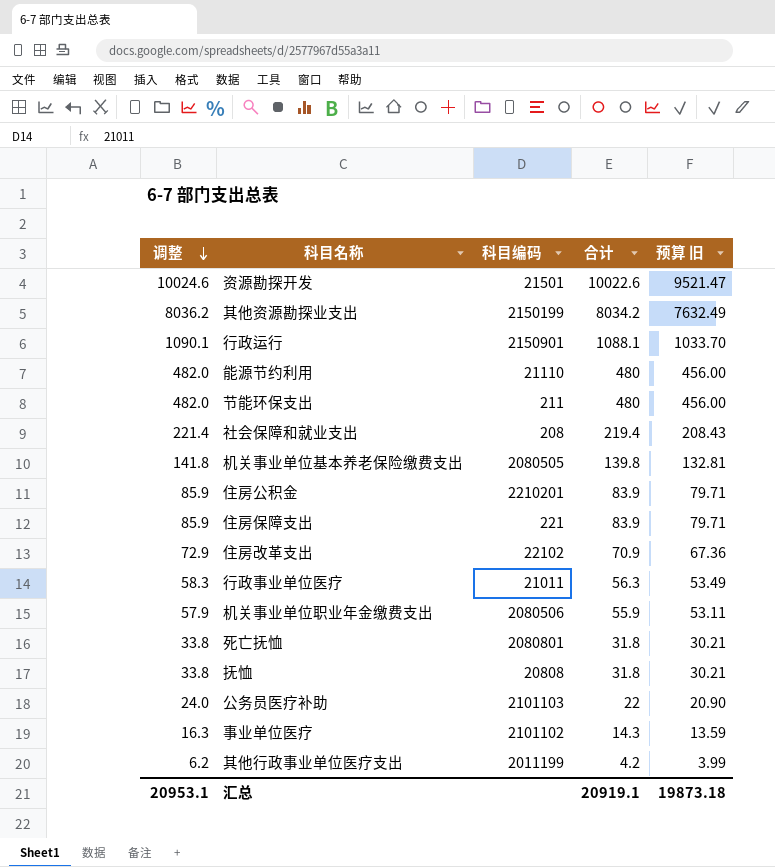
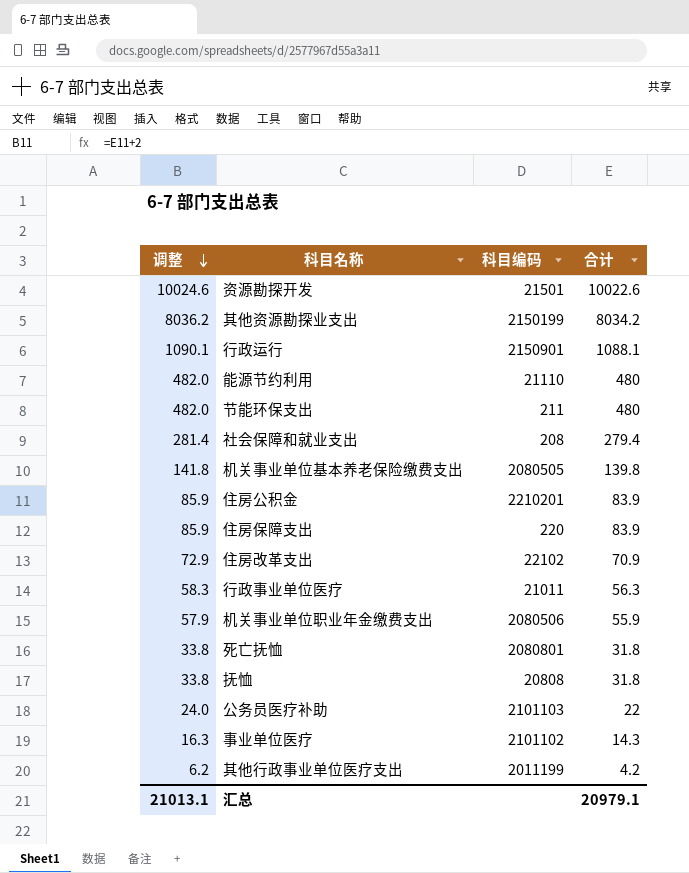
column 预算 旧 | formula: [合计] * 0.95 -> none
社会保障和就业支出 | 调整: 221.4 -> 281.4
社会保障和就业支出 | 合计: 219.4 -> 279.4
住房保障支出 | 科目编码: 221 -> 220
汇总 | 调整: 20953.1 -> 21013.1
汇总 | 合计: 20919.1 -> 20979.1

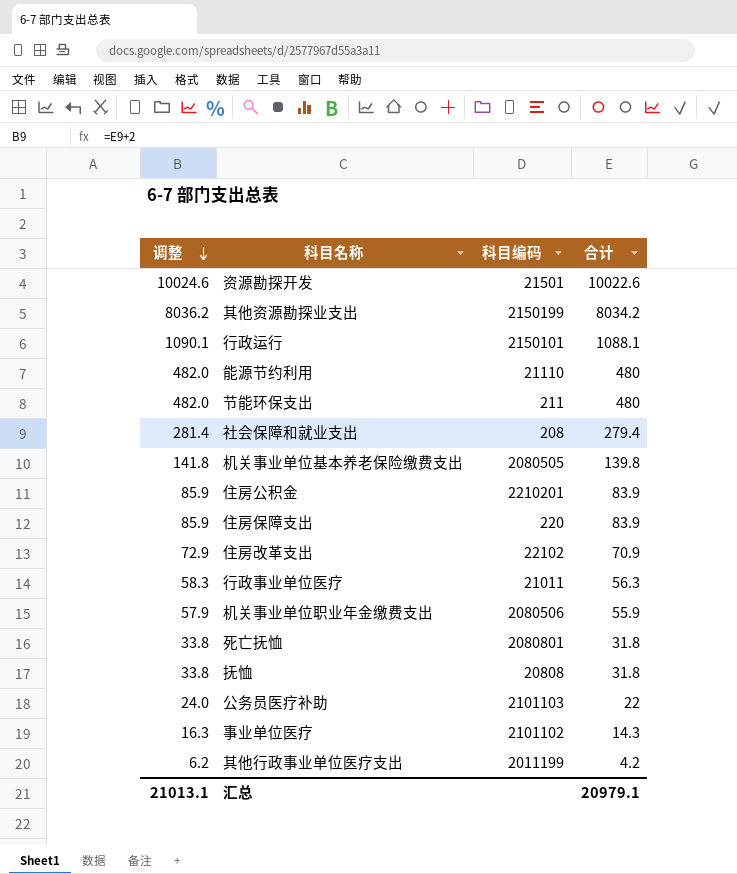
行政运行 | 科目编码: 2150901 -> 2150101

